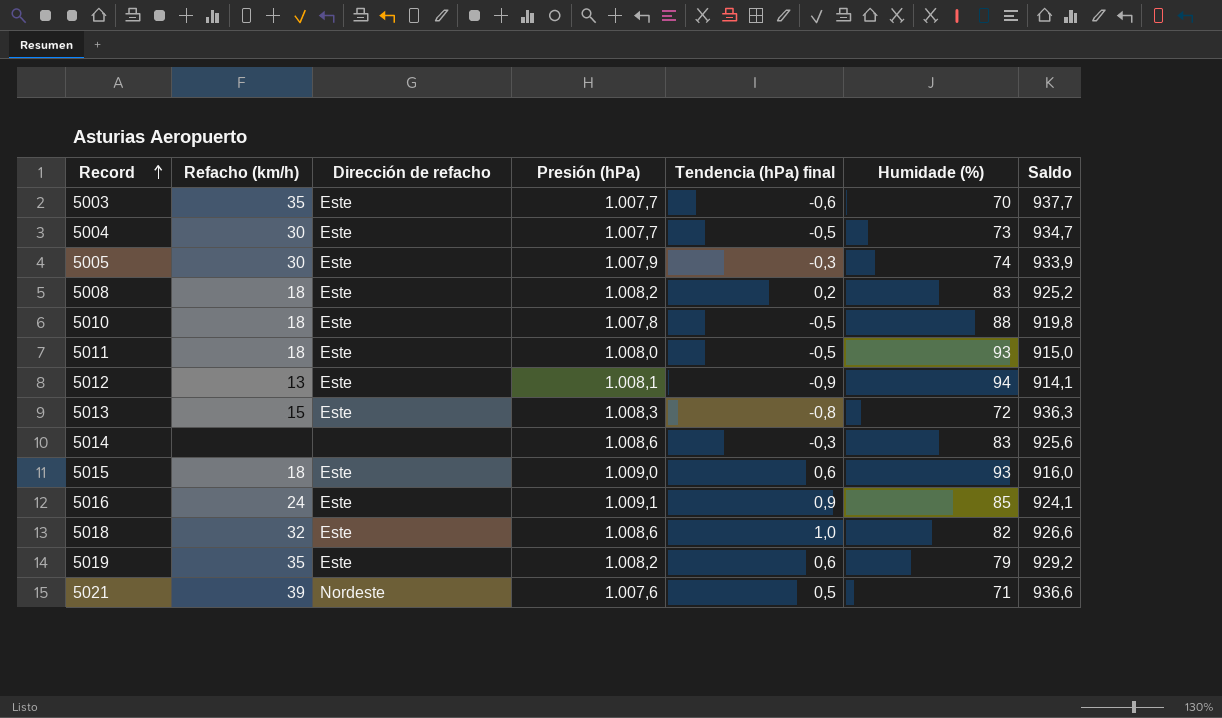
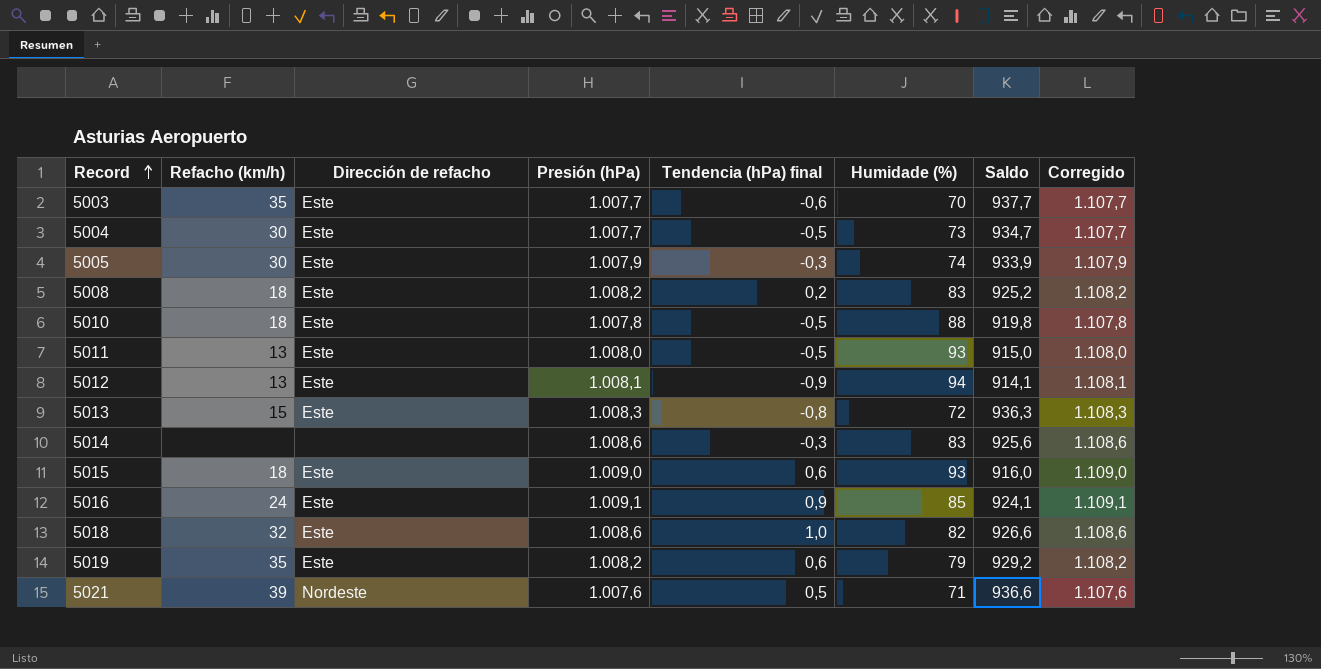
column Corregido | formula: none -> [Presión (hPa)] + 100
5011 | Refacho (km/h): 18 -> 13

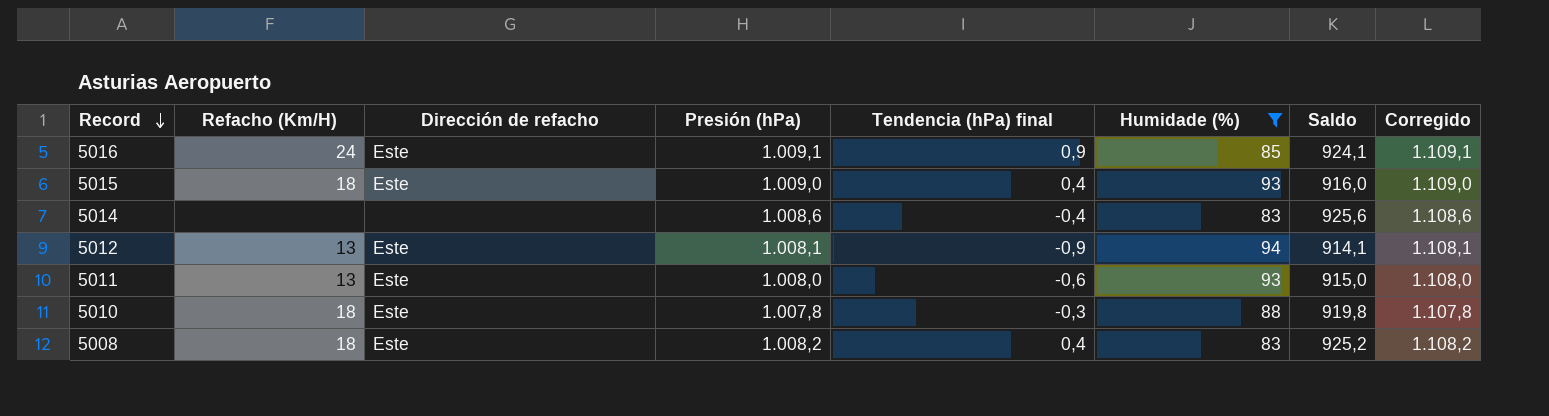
filter: none -> Humidade (%) >= 83
row order: Record ascending -> Record descending
column name: Refacho (km/h) -> Refacho (Km/H)
5015 | Tendencia (hPa) final: 0,6 -> 0,4
5014 | Tendencia (hPa) final: -0,3 -> -0,4
5011 | Tendencia (hPa) final: -0,5 -> -0,6
5010 | Tendencia (hPa) final: -0,5 -> -0,3
5008 | Tendencia (hPa) final: 0,2 -> 0,4

